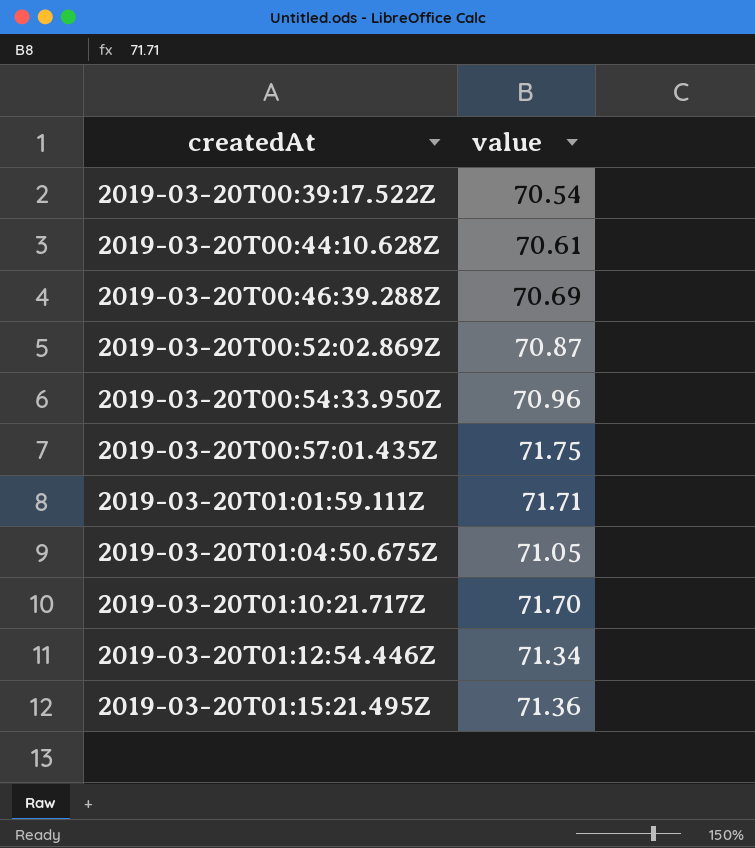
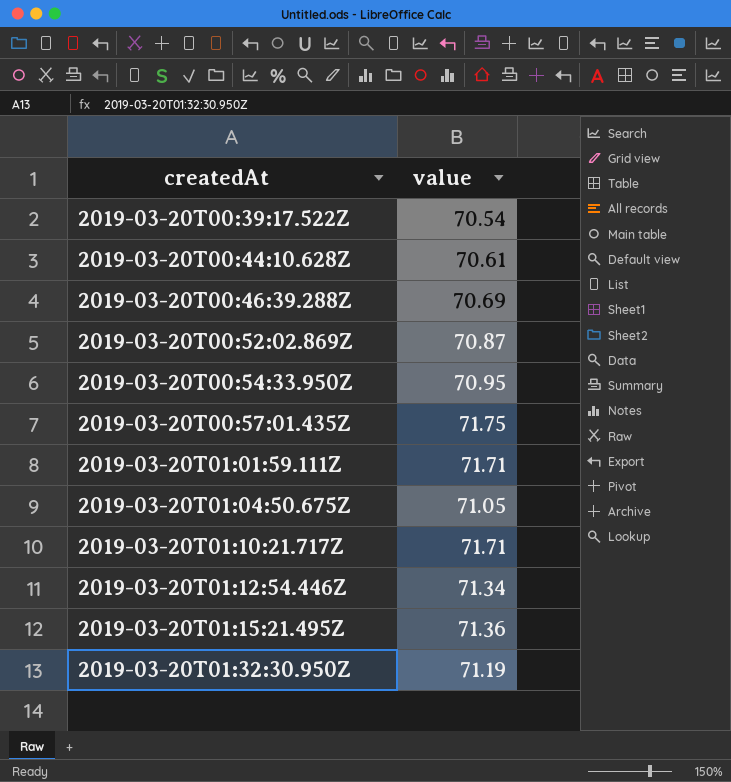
2019-03-20T00:54:33.950Z | value: 70.96 -> 70.95
2019-03-20T01:10:21.717Z | value: 71.70 -> 71.71
row 2019-03-20T01:32:30.950Z: none -> 71.19

